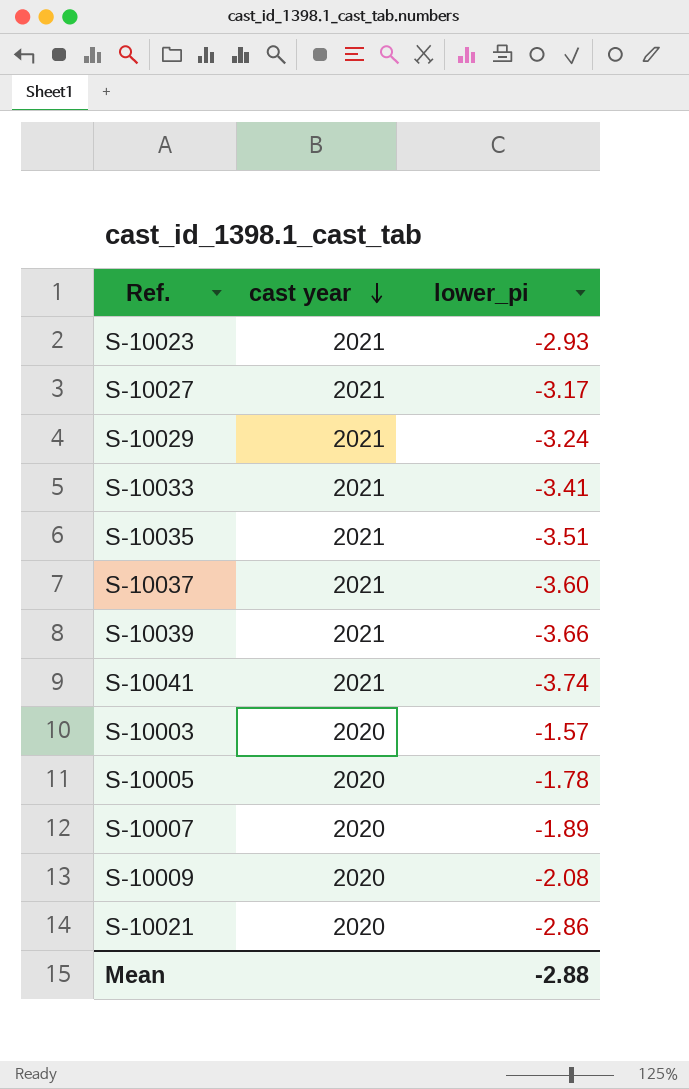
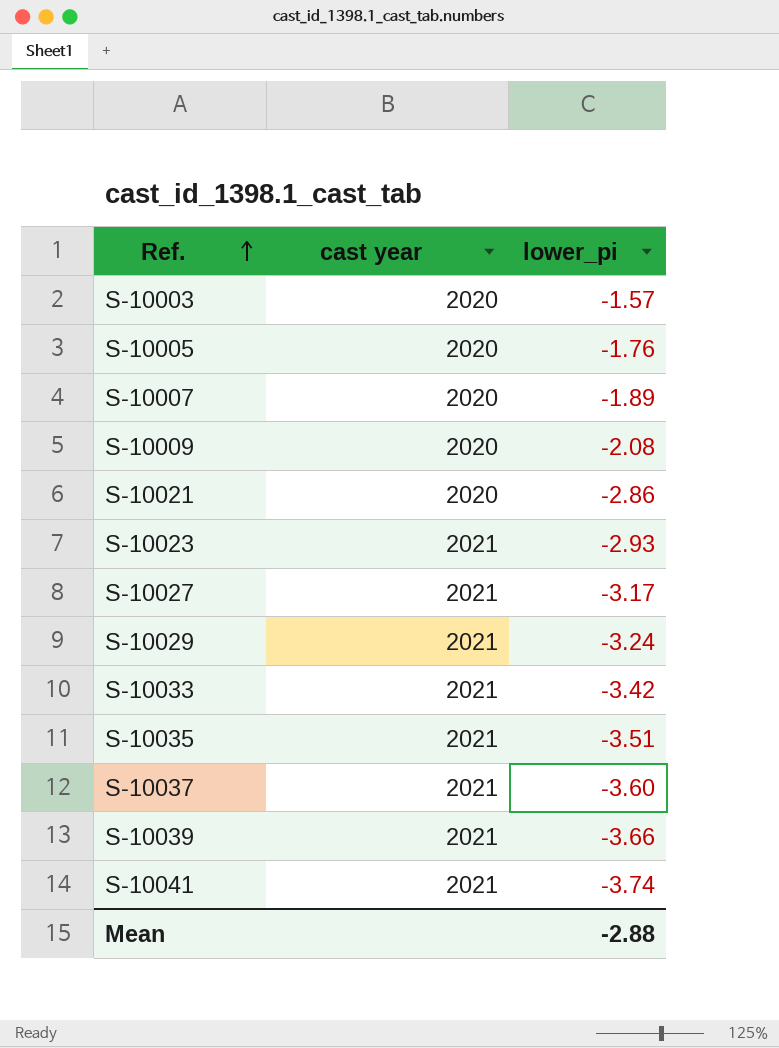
row order: cast year descending -> Ref. ascending
S-10005 | lower_pi: -1.78 -> -1.76
S-10033 | lower_pi: -3.41 -> -3.42

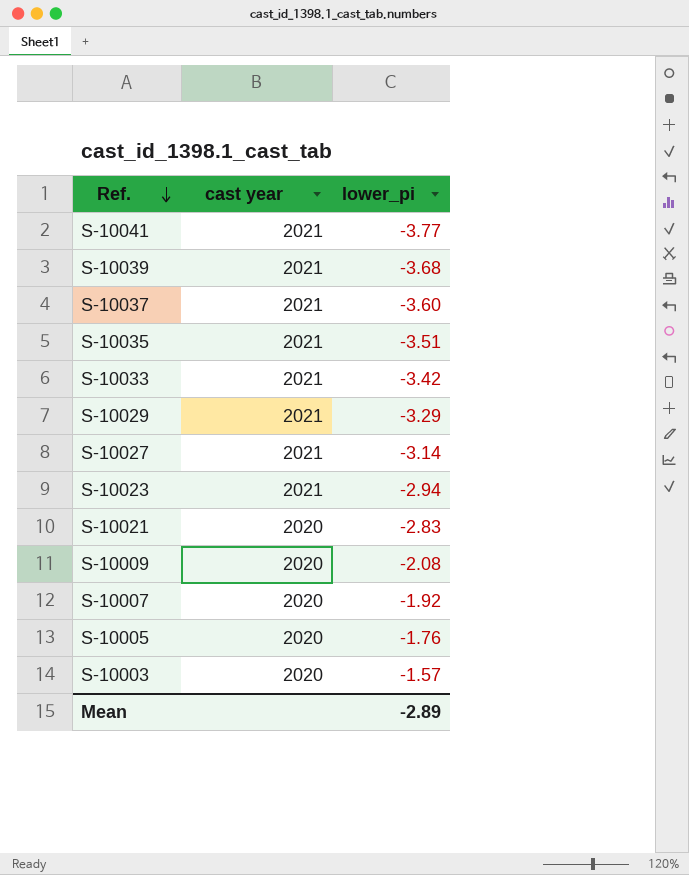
row order: Ref. ascending -> Ref. descending
S-10041 | lower_pi: -3.74 -> -3.77
S-10039 | lower_pi: -3.66 -> -3.68
S-10029 | lower_pi: -3.24 -> -3.29
S-10027 | lower_pi: -3.17 -> -3.14
S-10023 | lower_pi: -2.93 -> -2.94
S-10021 | lower_pi: -2.86 -> -2.83
S-10007 | lower_pi: -1.89 -> -1.92
Mean | lower_pi: -2.88 -> -2.89

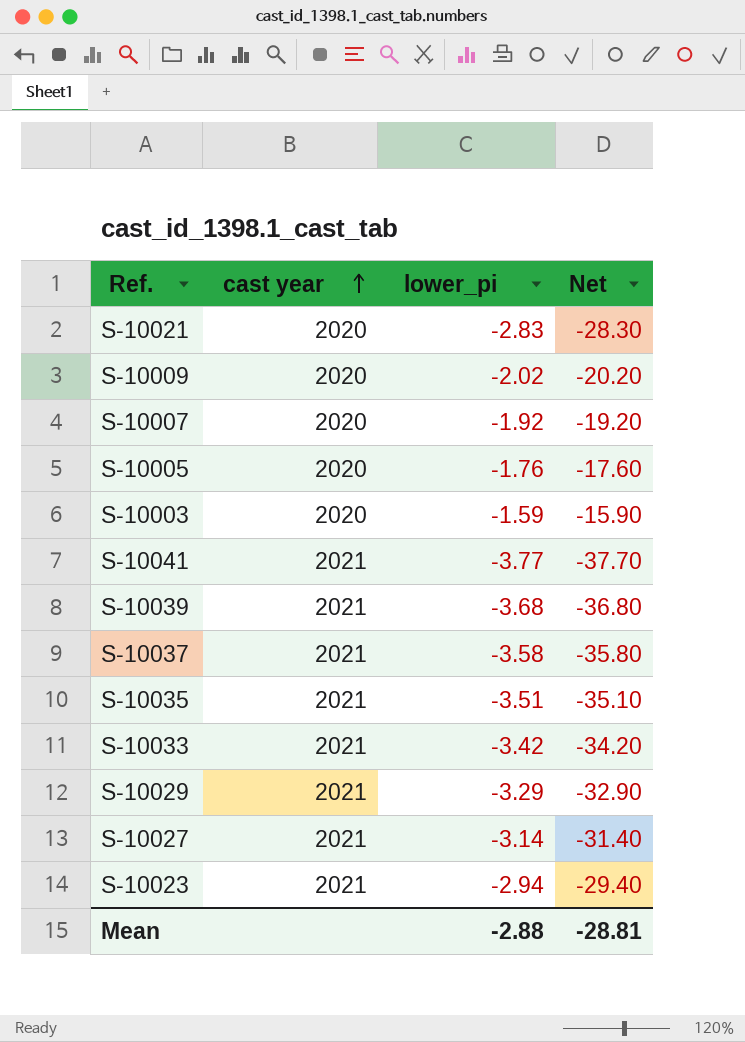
row order: Ref. descending -> cast year ascending
column Net | formula: none -> [lower_pi] * 10
S-10009 | lower_pi: -2.08 -> -2.02
S-10003 | lower_pi: -1.57 -> -1.59
S-10037 | lower_pi: -3.60 -> -3.58
Mean | lower_pi: -2.89 -> -2.88

